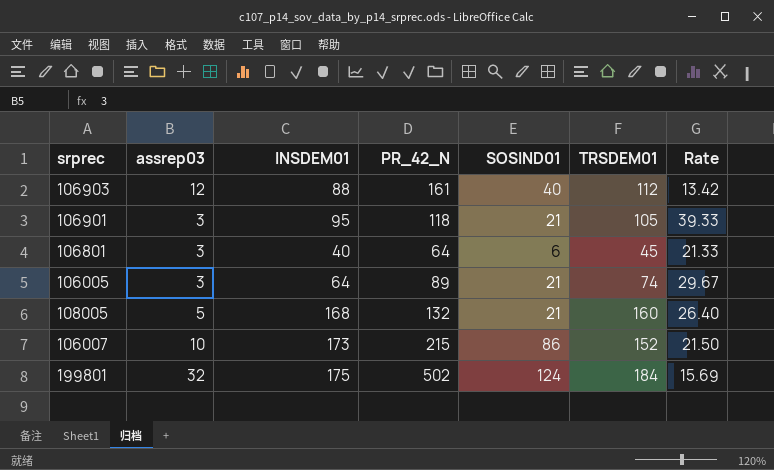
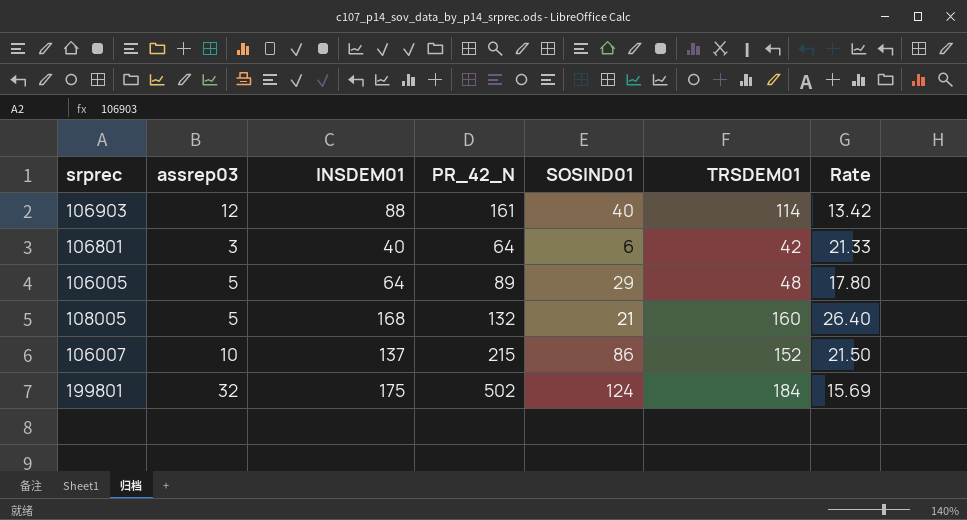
row 106901: 3 | 95 | 118 | 21 | 105 | 39.33 -> none
106903 | TRSDEM01: 112 -> 114
106801 | TRSDEM01: 45 -> 42
106005 | assrep03: 3 -> 5
106005 | SOSIND01: 21 -> 29
106005 | TRSDEM01: 74 -> 48
106005 | Rate: 29.67 -> 17.80
106007 | INSDEM01: 173 -> 137

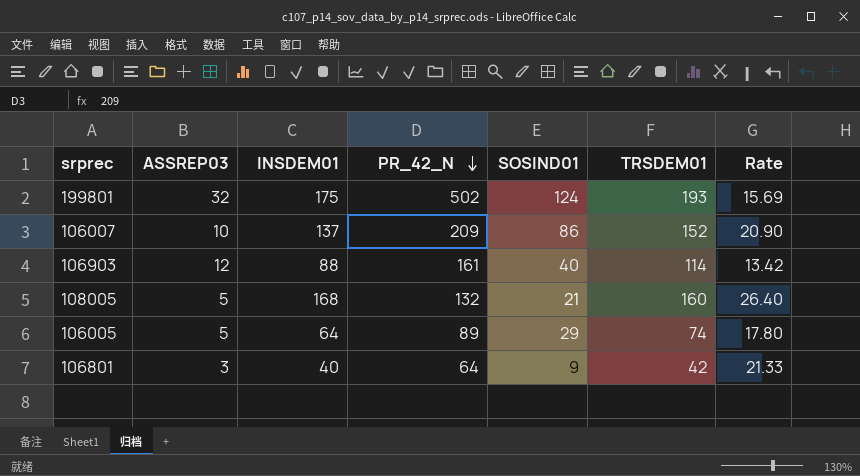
row order: none -> PR_42_N descending
column name: assrep03 -> ASSREP03
199801 | TRSDEM01: 184 -> 193
106007 | PR_42_N: 215 -> 209
106007 | Rate: 21.50 -> 20.90
106005 | TRSDEM01: 48 -> 74
106801 | SOSIND01: 6 -> 9

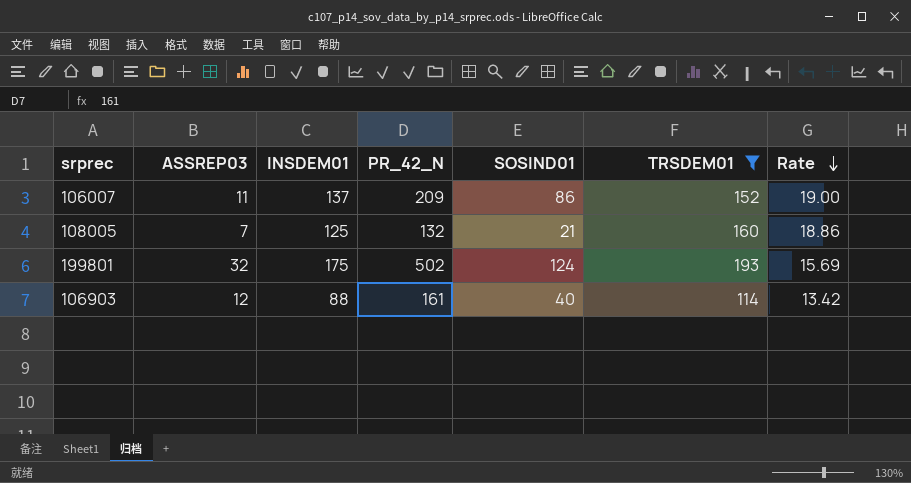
filter: none -> TRSDEM01 >= 114
row order: PR_42_N descending -> Rate descending
106007 | ASSREP03: 10 -> 11
106007 | Rate: 20.90 -> 19.00
108005 | ASSREP03: 5 -> 7
108005 | INSDEM01: 168 -> 125
108005 | Rate: 26.40 -> 18.86

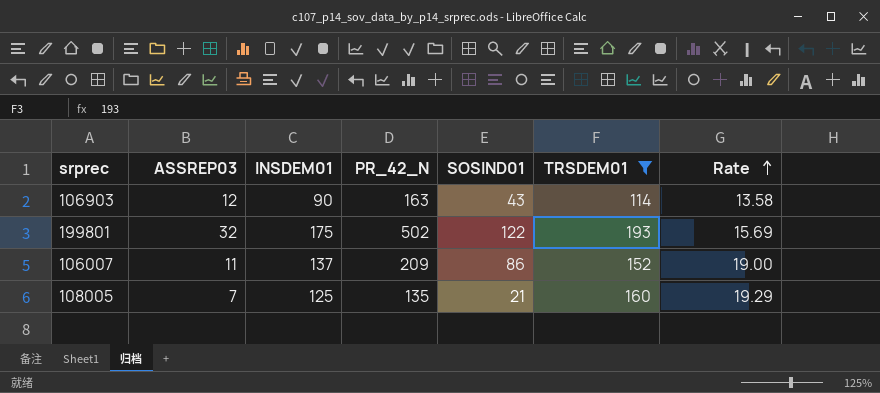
row order: Rate descending -> Rate ascending
106903 | INSDEM01: 88 -> 90
106903 | PR_42_N: 161 -> 163
106903 | SOSIND01: 40 -> 43
106903 | Rate: 13.42 -> 13.58
199801 | SOSIND01: 124 -> 122
108005 | PR_42_N: 132 -> 135
108005 | Rate: 18.86 -> 19.29

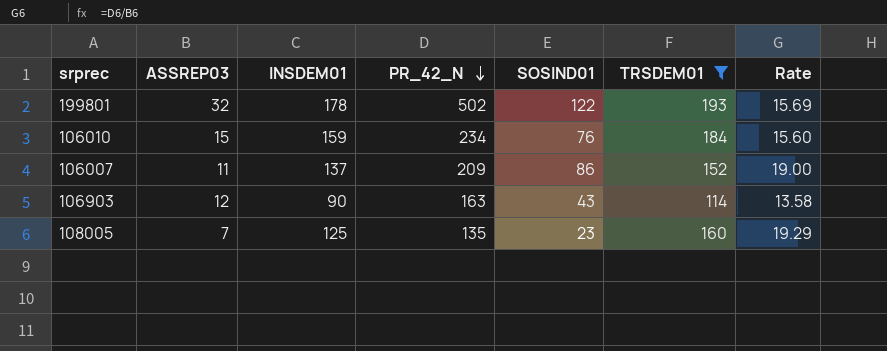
row order: Rate ascending -> PR_42_N descending
199801 | INSDEM01: 175 -> 178
row 106010: none -> 15 | 159 | 234 | 76 | 184 | 15.60
108005 | SOSIND01: 21 -> 23

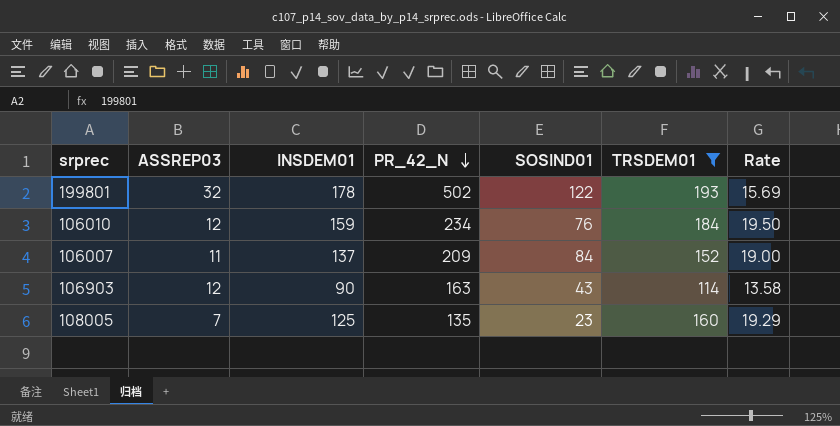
106010 | ASSREP03: 15 -> 12
106010 | Rate: 15.60 -> 19.50
106007 | SOSIND01: 86 -> 84

